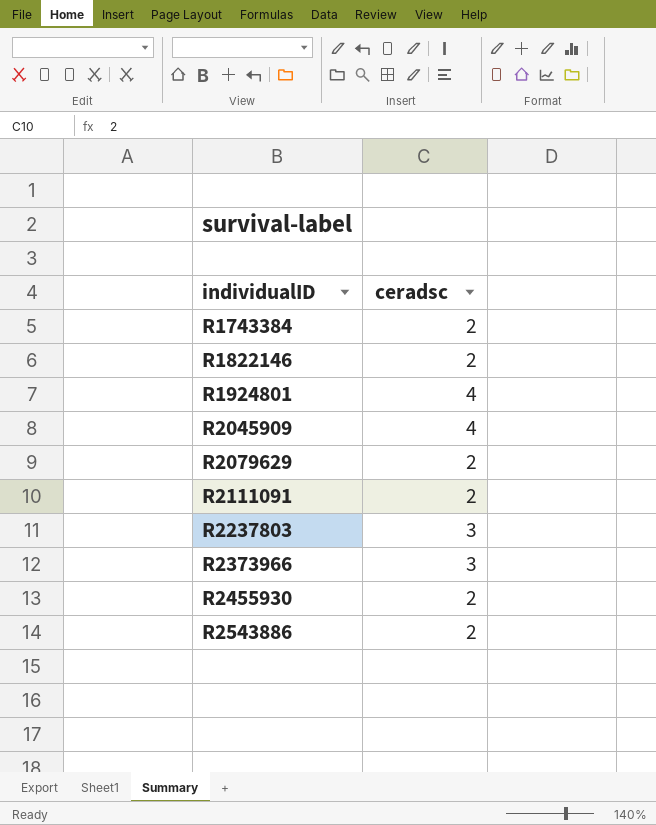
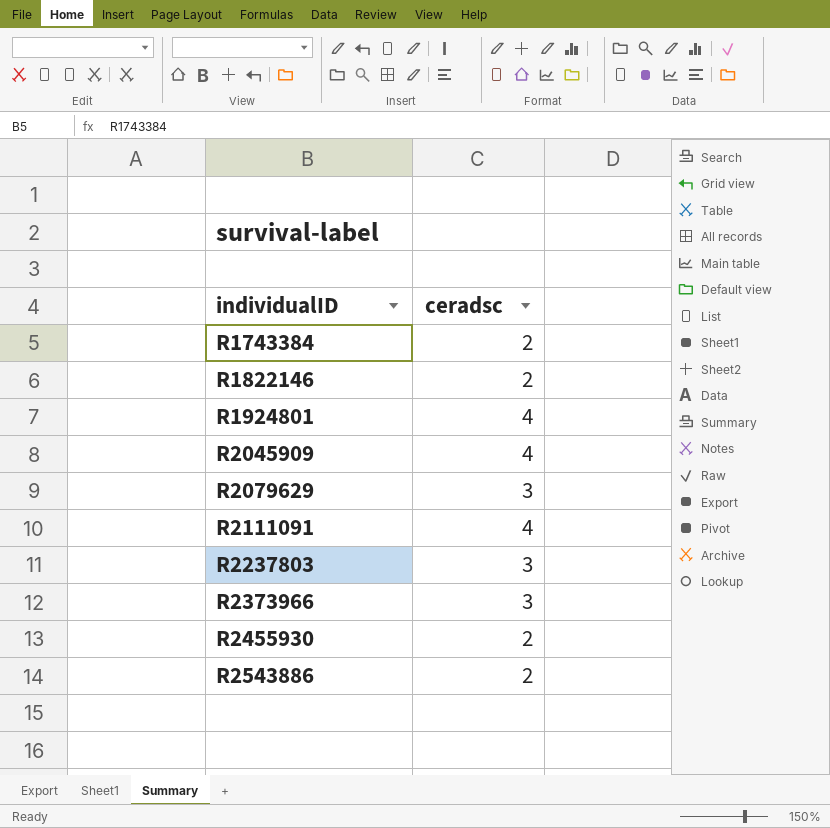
R2079629 | ceradsc: 2 -> 3
R2111091 | ceradsc: 2 -> 4

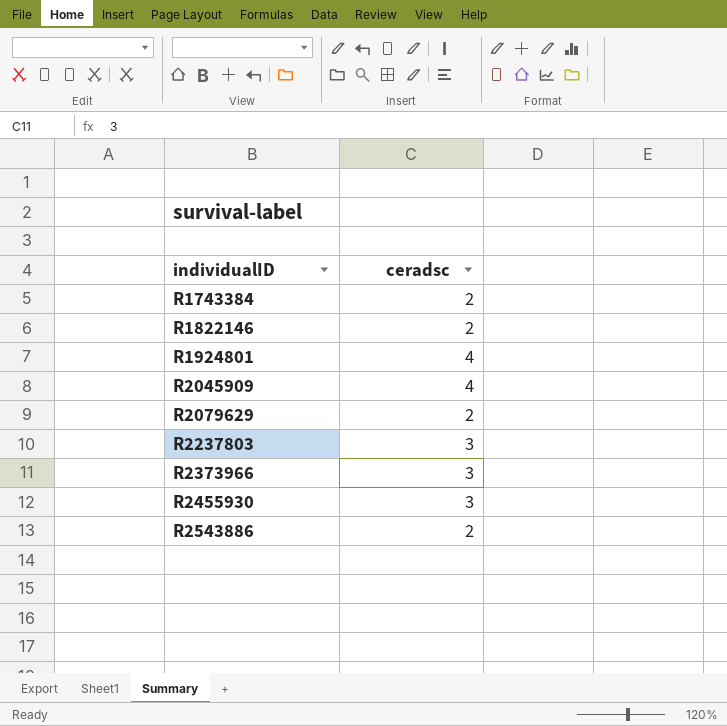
row R2111091: 4 -> none
R2079629 | ceradsc: 3 -> 2
R2455930 | ceradsc: 2 -> 3

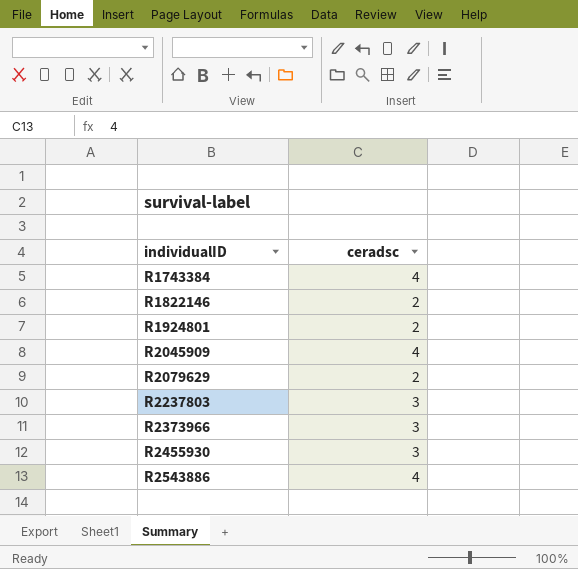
R1743384 | ceradsc: 2 -> 4
R1924801 | ceradsc: 4 -> 2
R2543886 | ceradsc: 2 -> 4

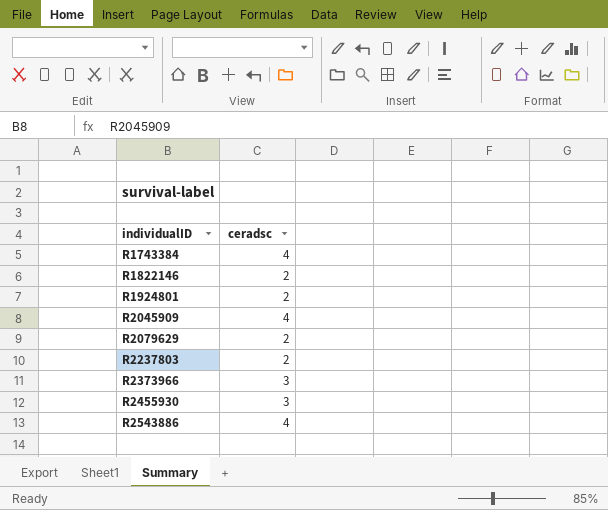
R2237803 | ceradsc: 3 -> 2

